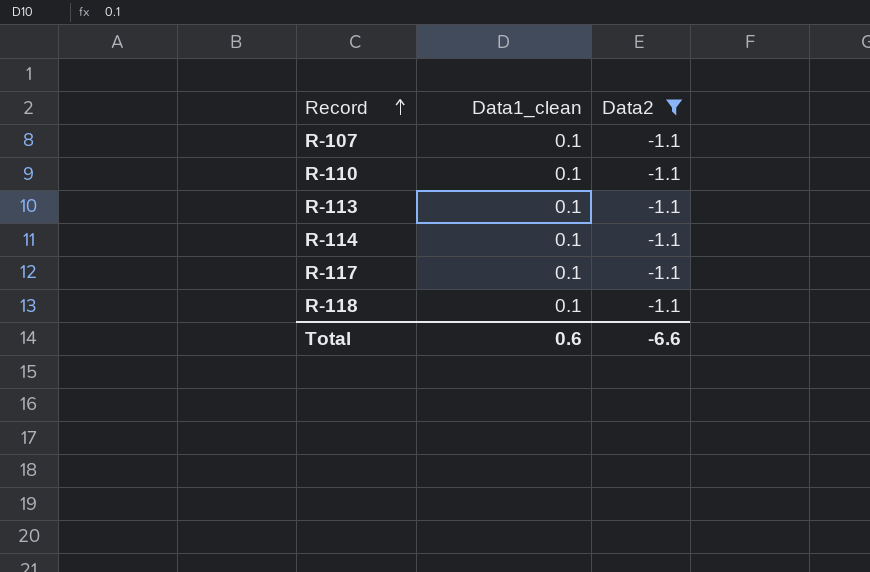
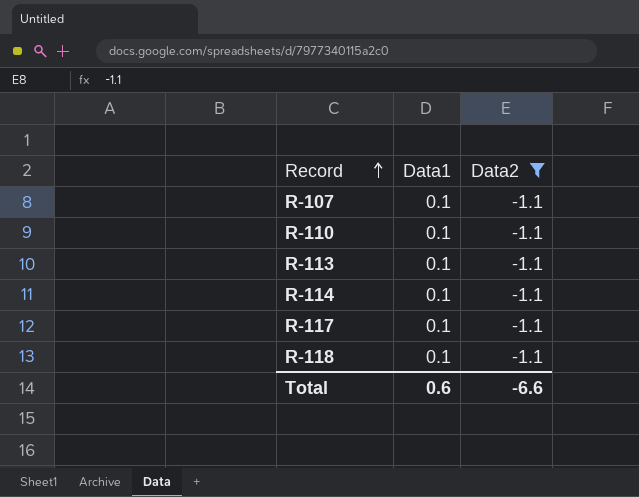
column name: Data1_clean -> Data1

